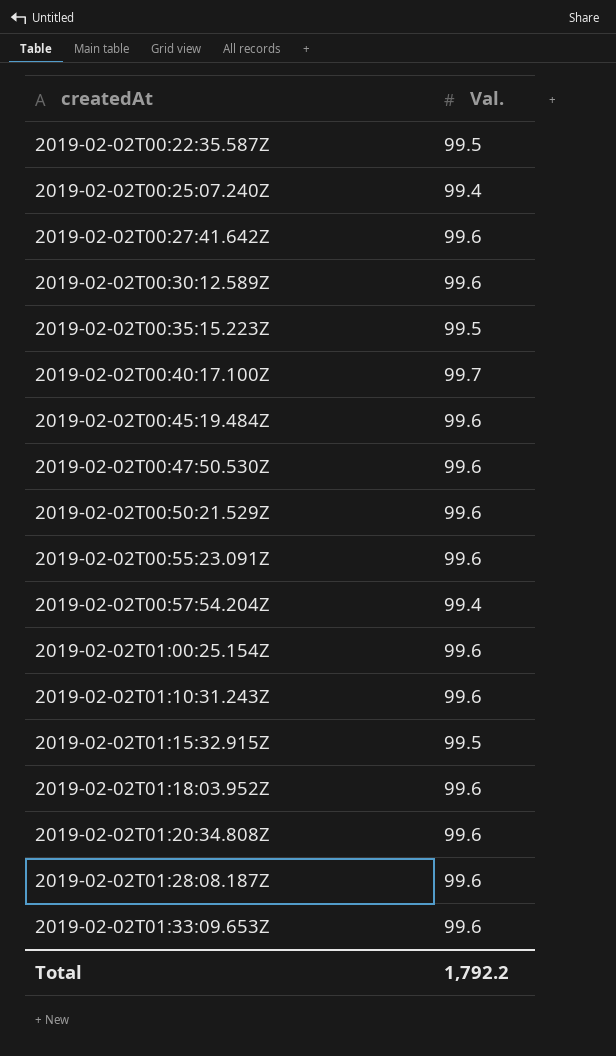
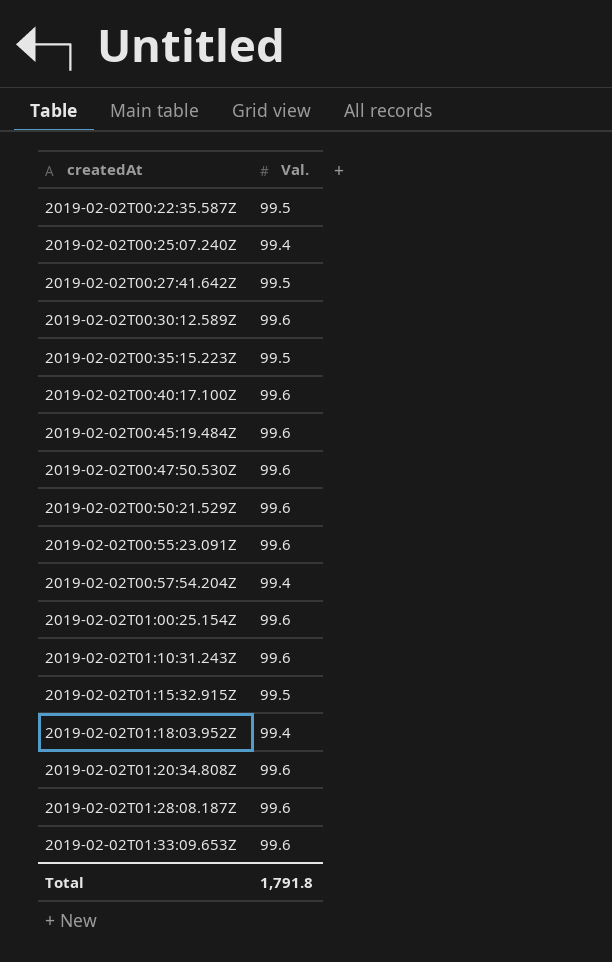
2019-02-02T00:27:41.642Z | Val.: 99.6 -> 99.5
2019-02-02T00:40:17.100Z | Val.: 99.7 -> 99.6
2019-02-02T01:18:03.952Z | Val.: 99.6 -> 99.4
Total | Val.: 1,792.2 -> 1,791.8

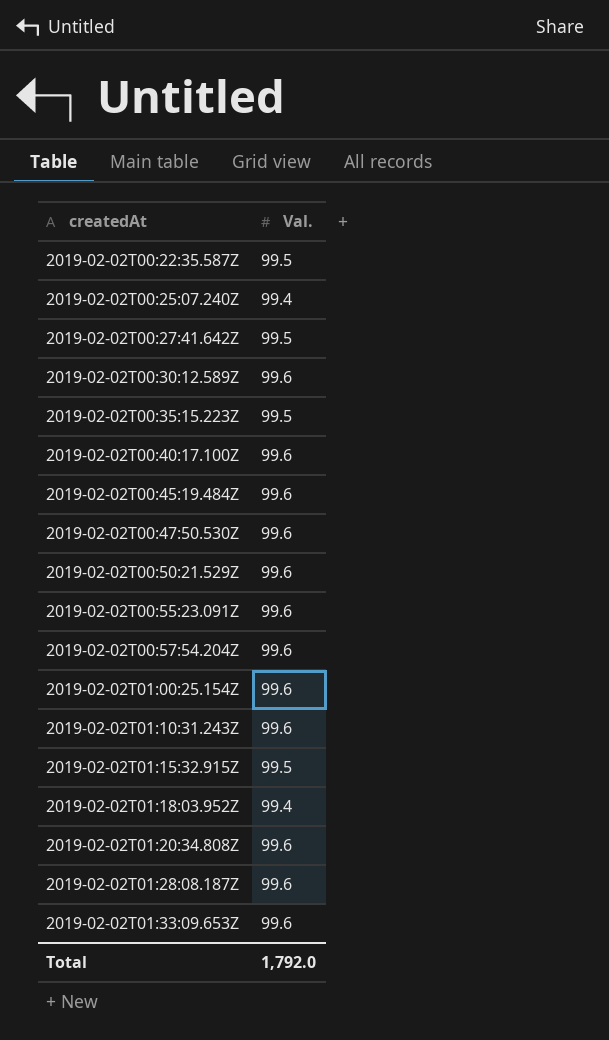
2019-02-02T00:57:54.204Z | Val.: 99.4 -> 99.6
Total | Val.: 1,791.8 -> 1,792.0

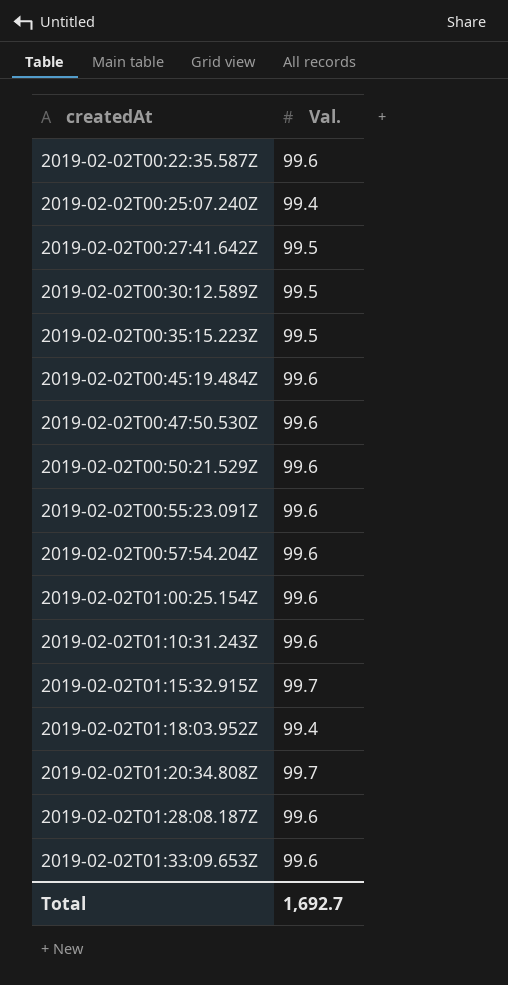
row 2019-02-02T00:40:17.100Z: 99.6 -> none
2019-02-02T00:22:35.587Z | Val.: 99.5 -> 99.6
2019-02-02T00:30:12.589Z | Val.: 99.6 -> 99.5
2019-02-02T01:15:32.915Z | Val.: 99.5 -> 99.7
2019-02-02T01:20:34.808Z | Val.: 99.6 -> 99.7
Total | Val.: 1,792.0 -> 1,692.7

